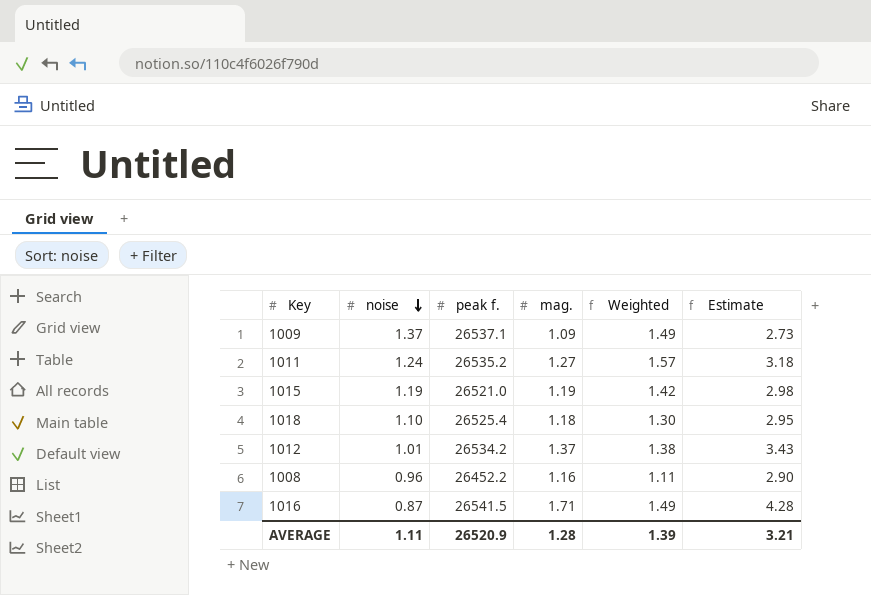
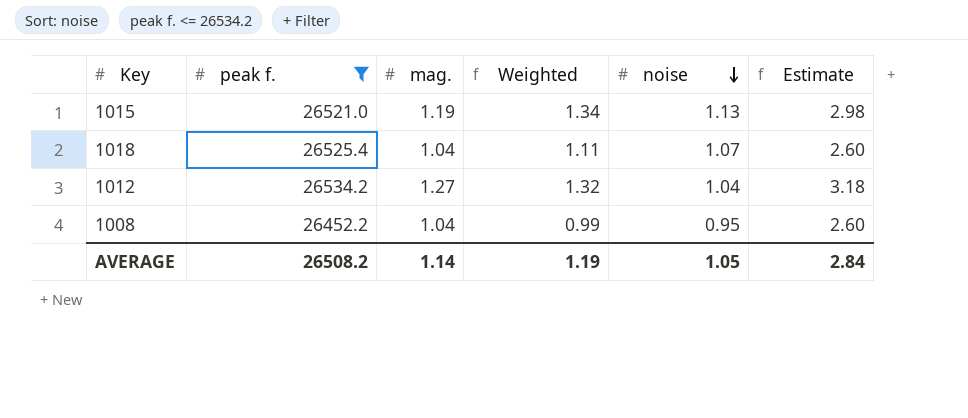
filter: none -> peak f. <= 26534.2
column noise | position: 2 -> 5
1015 | Weighted: 1.42 -> 1.34
1015 | noise: 1.19 -> 1.13
1018 | mag.: 1.18 -> 1.04
1018 | Weighted: 1.30 -> 1.11
1018 | noise: 1.10 -> 1.07
1018 | Estimate: 2.95 -> 2.60
1012 | mag.: 1.37 -> 1.27
1012 | Weighted: 1.38 -> 1.32
1012 | noise: 1.01 -> 1.04
1012 | Estimate: 3.43 -> 3.18
1008 | mag.: 1.16 -> 1.04
1008 | Weighted: 1.11 -> 0.99
1008 | noise: 0.96 -> 0.95
1008 | Estimate: 2.90 -> 2.60
AVERAGE | peak f.: 26520.9 -> 26508.2
AVERAGE | mag.: 1.28 -> 1.14
AVERAGE | Weighted: 1.39 -> 1.19
AVERAGE | noise: 1.11 -> 1.05
AVERAGE | Estimate: 3.21 -> 2.84

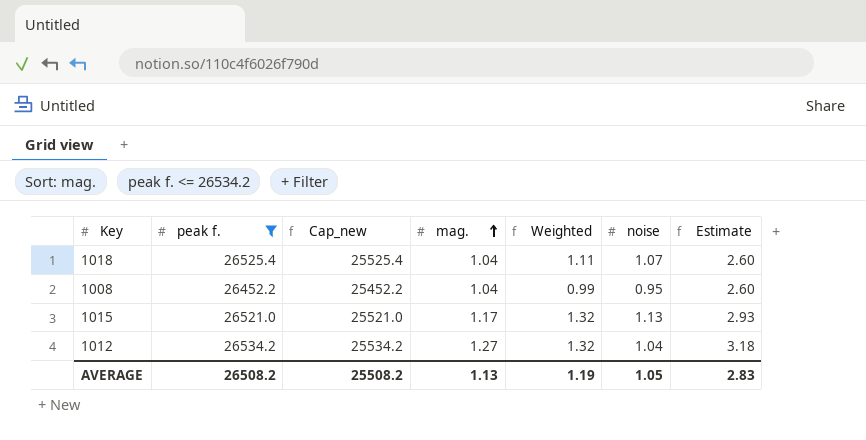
row order: noise descending -> mag. ascending
column Cap_new | formula: none -> [peak f.] - 1000
1015 | mag.: 1.19 -> 1.17
1015 | Weighted: 1.34 -> 1.32
1015 | Estimate: 2.98 -> 2.93
AVERAGE | mag.: 1.14 -> 1.13
AVERAGE | Estimate: 2.84 -> 2.83

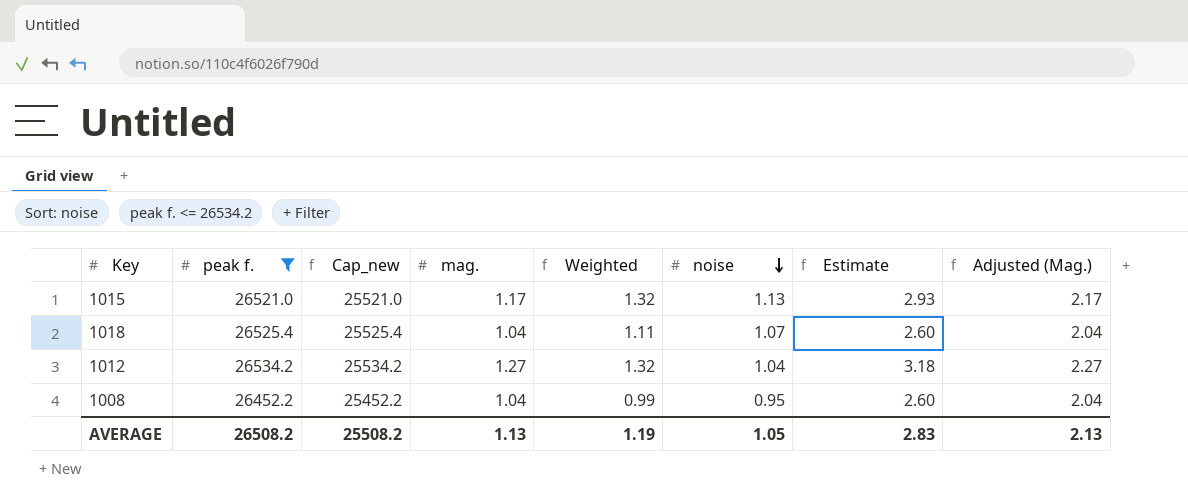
row order: mag. ascending -> noise descending
column Adjusted (Mag.) | formula: none -> [mag.] + 1

